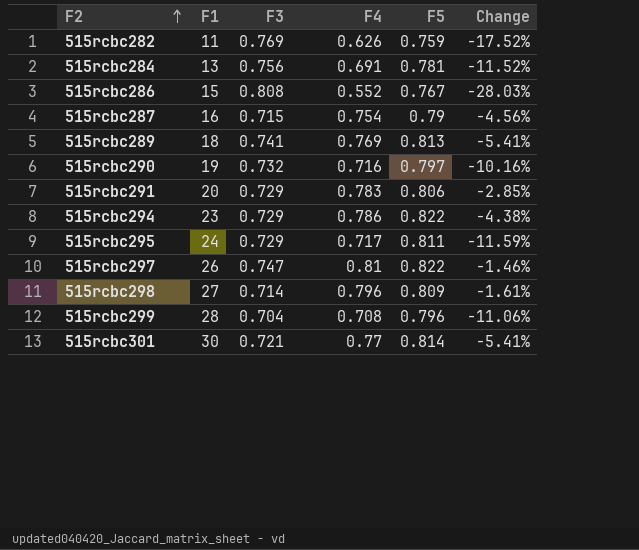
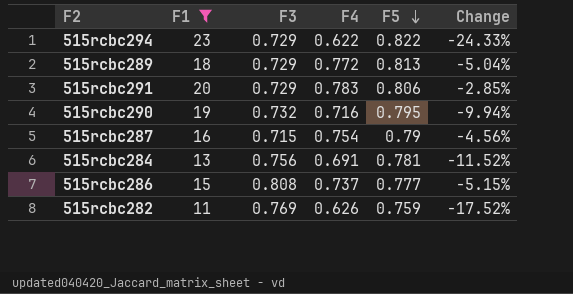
filter: none -> F1 <= 23
row order: F2 ascending -> F5 descending
515rcbc294 | F4: 0.786 -> 0.622
515rcbc294 | Change: -4.38% -> -24.33%
515rcbc289 | F3: 0.741 -> 0.729
515rcbc289 | F4: 0.769 -> 0.772
515rcbc289 | Change: -5.41% -> -5.04%
515rcbc290 | F5: 0.797 -> 0.795
515rcbc290 | Change: -10.16% -> -9.94%
515rcbc286 | F4: 0.552 -> 0.737
515rcbc286 | F5: 0.767 -> 0.777
515rcbc286 | Change: -28.03% -> -5.15%

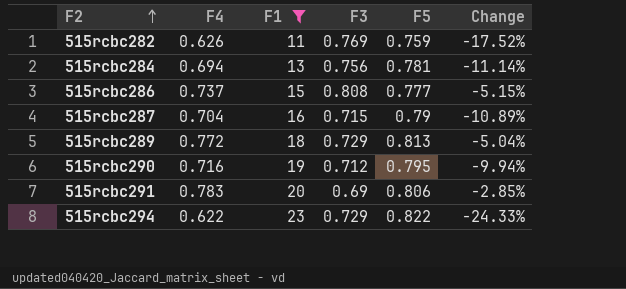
row order: F5 descending -> F2 ascending
column F4 | position: 4 -> 2
515rcbc284 | F4: 0.691 -> 0.694
515rcbc284 | Change: -11.52% -> -11.14%
515rcbc287 | F4: 0.754 -> 0.704
515rcbc287 | Change: -4.56% -> -10.89%
515rcbc290 | F3: 0.732 -> 0.712
515rcbc291 | F3: 0.729 -> 0.69

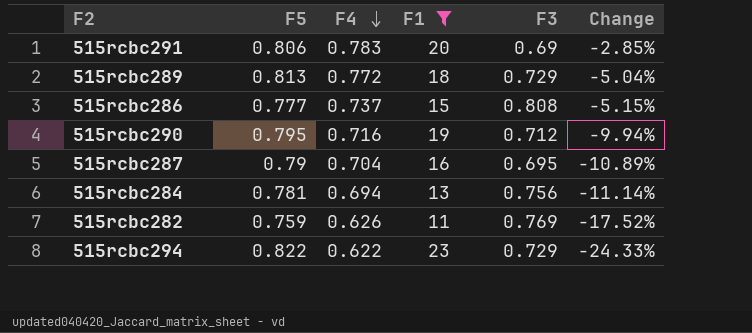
row order: F2 ascending -> F4 descending
column F5 | position: 5 -> 2
515rcbc287 | F3: 0.715 -> 0.695

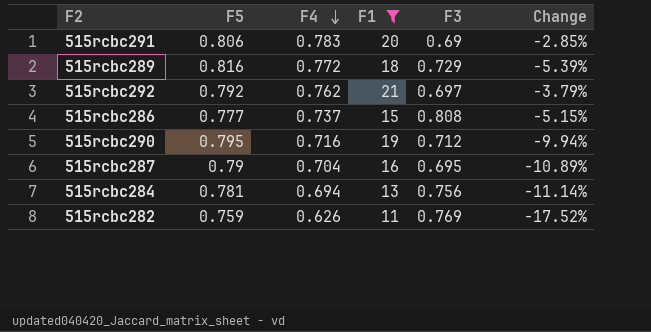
row 515rcbc294: 0.822 | 0.622 | 23 | 0.729 | -24.33% -> none
515rcbc289 | F5: 0.813 -> 0.816
515rcbc289 | Change: -5.04% -> -5.39%
row 515rcbc292: none -> 0.792 | 0.762 | 21 | 0.697 | -3.79%

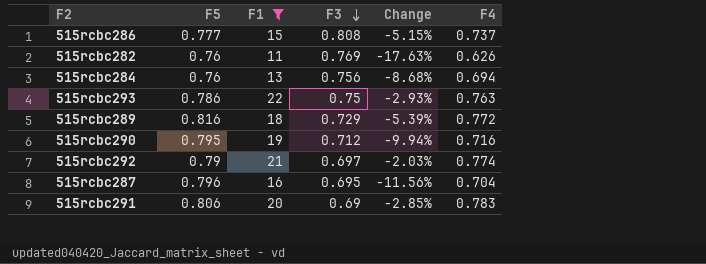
row order: F4 descending -> F3 descending
column F4 | position: 3 -> 6
515rcbc282 | F5: 0.759 -> 0.76
515rcbc282 | Change: -17.52% -> -17.63%
515rcbc284 | F5: 0.781 -> 0.76
515rcbc284 | Change: -11.14% -> -8.68%
row 515rcbc293: none -> 0.786 | 22 | 0.75 | -2.93% | 0.763
515rcbc292 | F5: 0.792 -> 0.79
515rcbc292 | Change: -3.79% -> -2.03%
515rcbc292 | F4: 0.762 -> 0.774
515rcbc287 | F5: 0.79 -> 0.796
515rcbc287 | Change: -10.89% -> -11.56%

